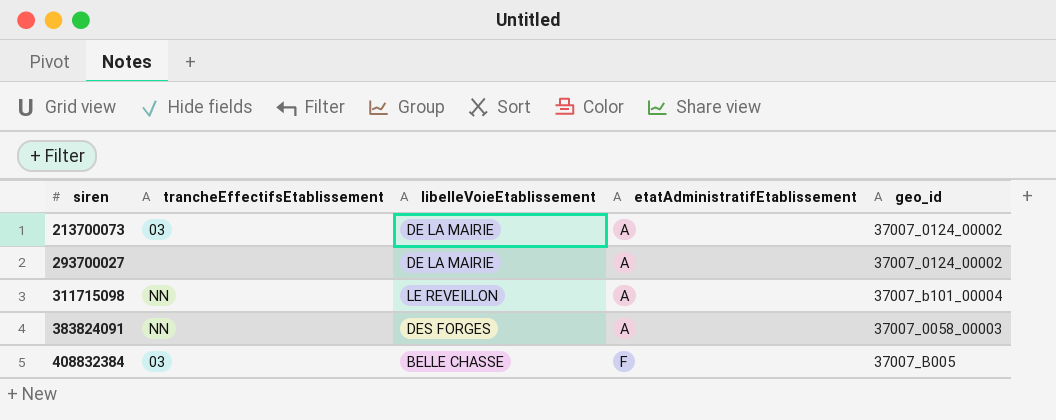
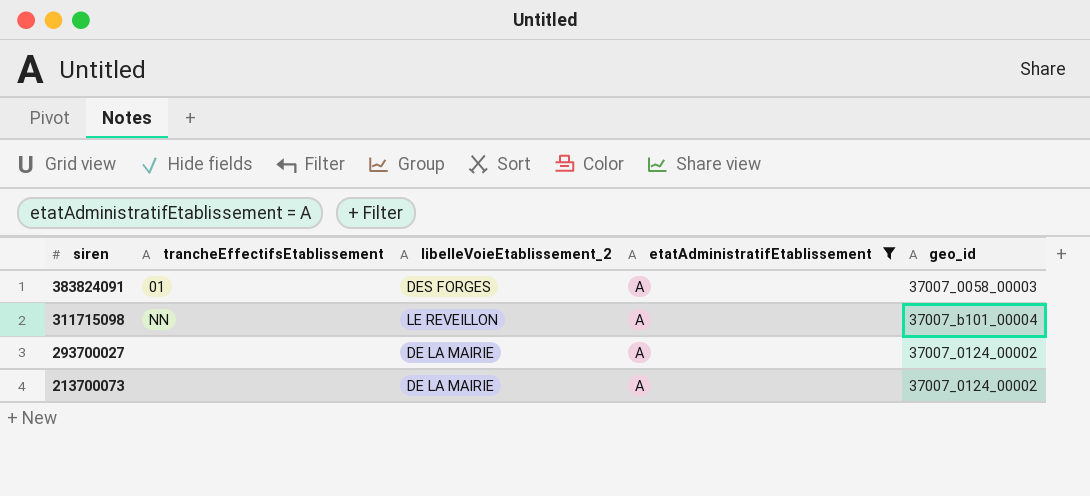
filter: none -> etatAdministratifEtablissement = A
row order: siren ascending -> siren descending
column name: libelleVoieEtablissement -> libelleVoieEtablissement_2
383824091 | trancheEffectifsEtablissement: NN -> 01
213700073 | trancheEffectifsEtablissement: 03 -> none

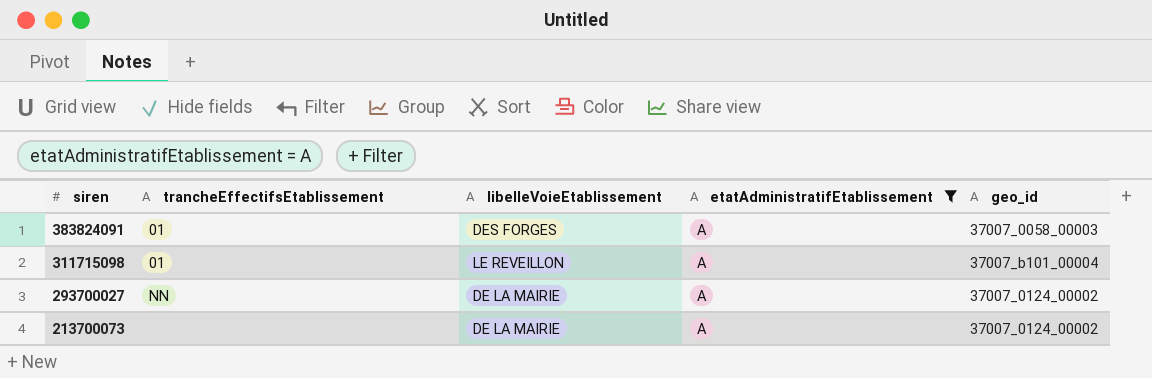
column name: libelleVoieEtablissement_2 -> libelleVoieEtablissement
311715098 | trancheEffectifsEtablissement: NN -> 01
293700027 | trancheEffectifsEtablissement: none -> NN

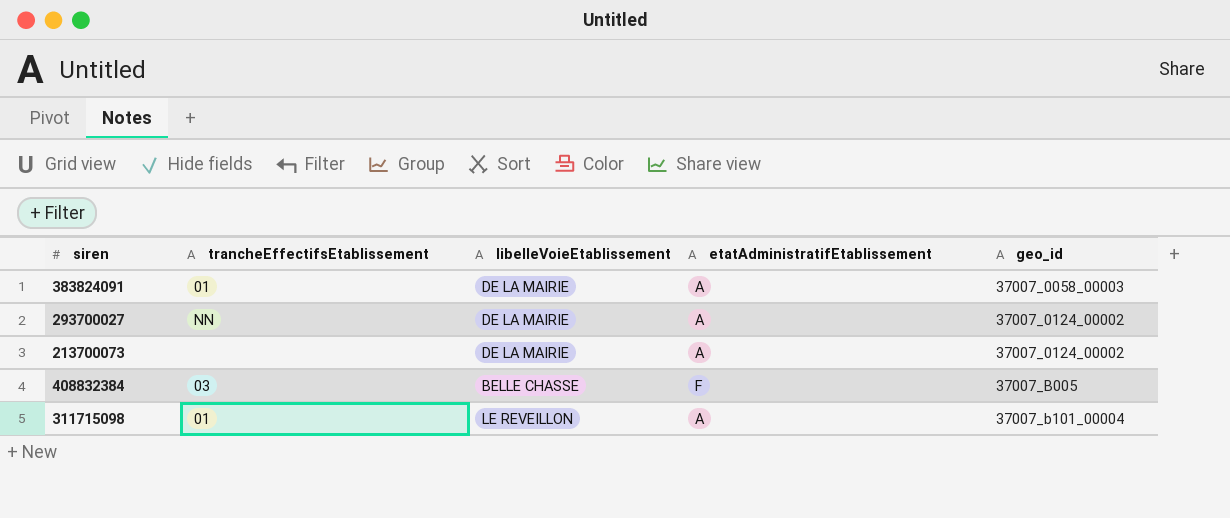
filter: etatAdministratifEtablissement = A -> none
row order: siren descending -> geo_id ascending
383824091 | libelleVoieEtablissement: DES FORGES -> DE LA MAIRIE

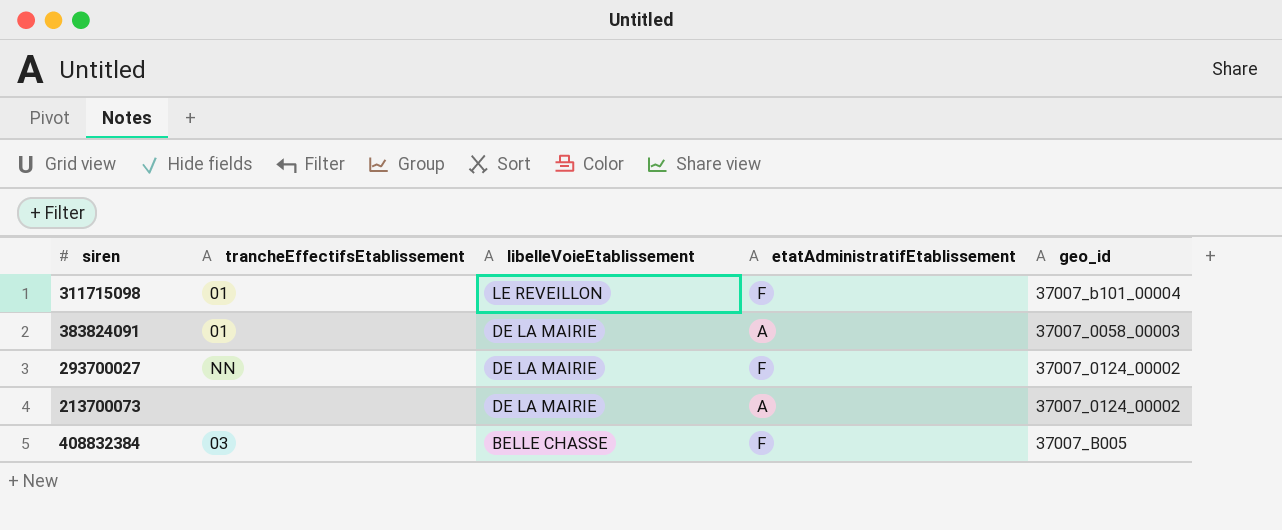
row order: geo_id ascending -> libelleVoieEtablissement descending
311715098 | etatAdministratifEtablissement: A -> F
293700027 | etatAdministratifEtablissement: A -> F

